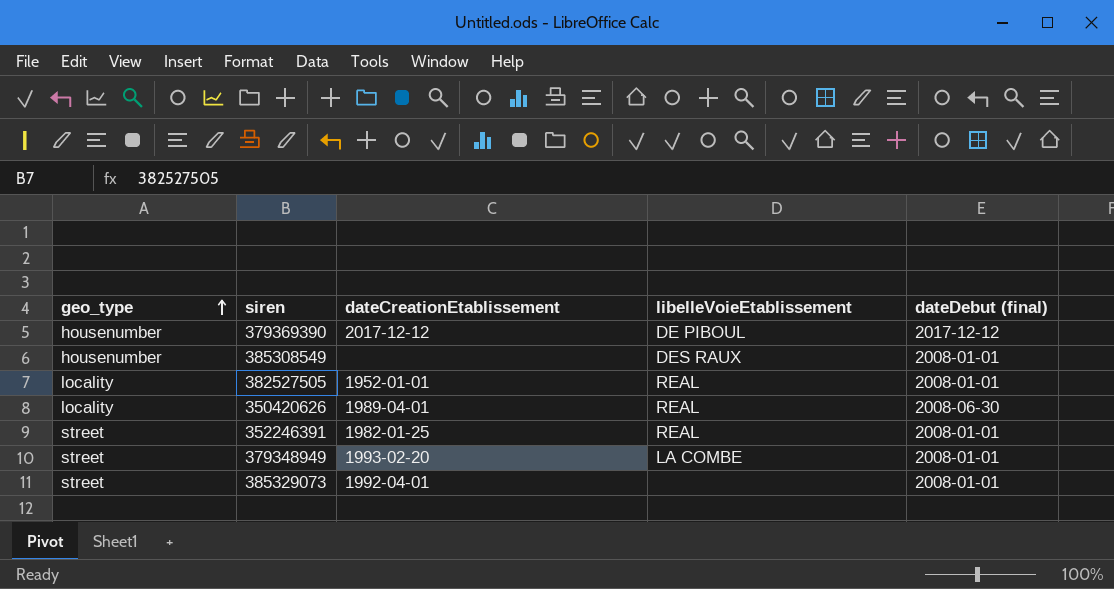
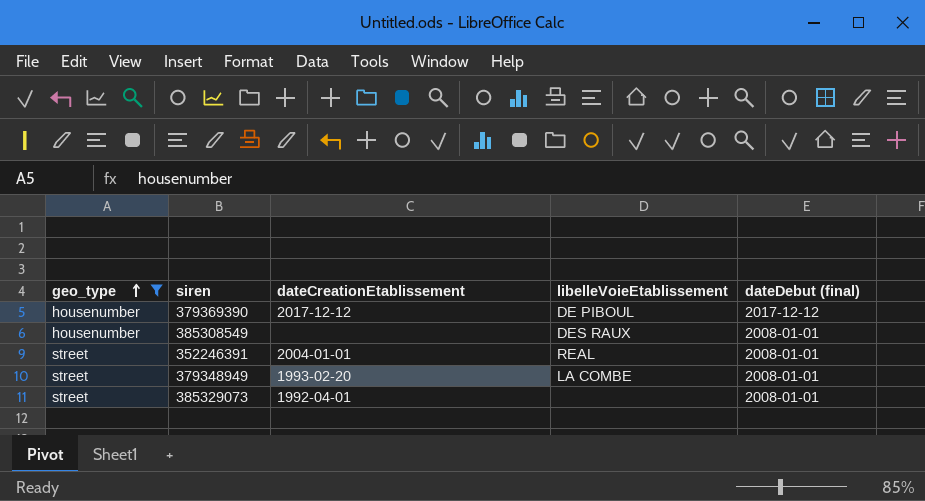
filter: none -> geo_type != locality
352246391 | dateCreationEtablissement: 1982-01-25 -> 2004-01-01

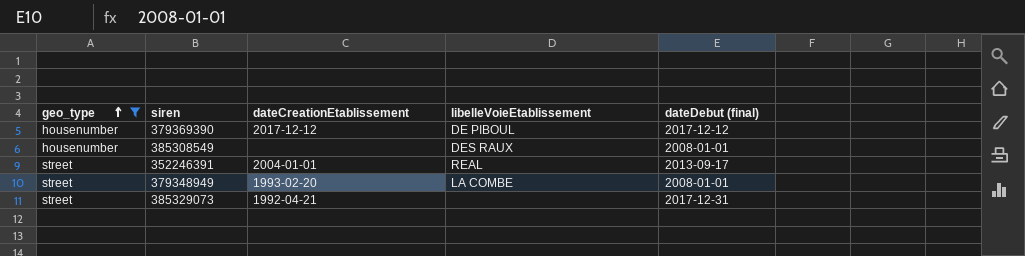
352246391 | dateDebut (final): 2008-01-01 -> 2013-09-17
385329073 | dateCreationEtablissement: 1992-04-01 -> 1992-04-21
385329073 | dateDebut (final): 2008-01-01 -> 2017-12-31

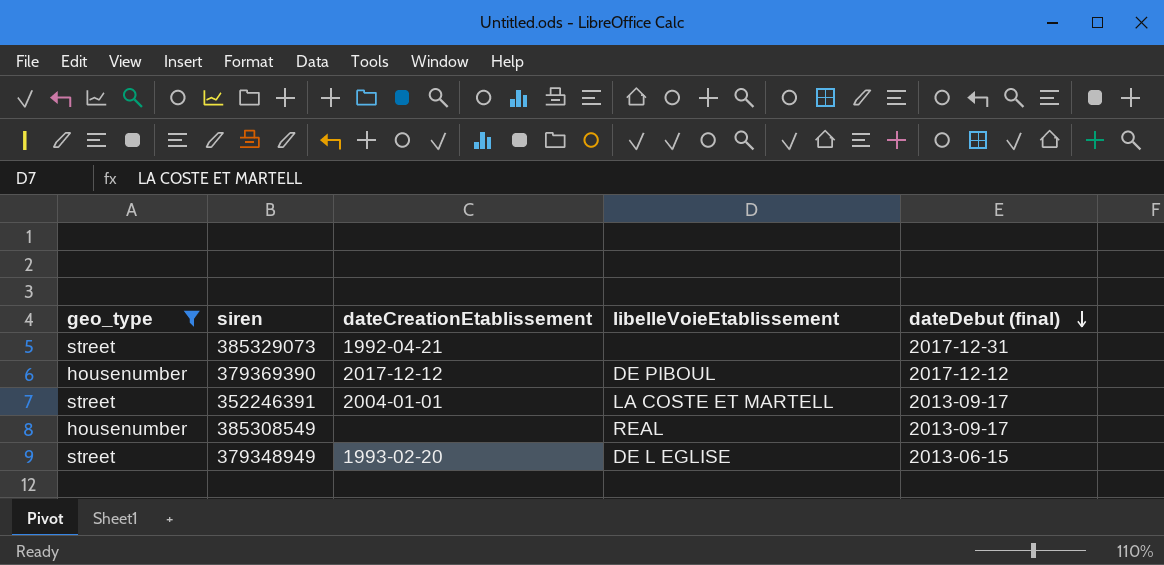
row order: geo_type ascending -> dateDebut (final) descending
352246391 | libelleVoieEtablissement: REAL -> LA COSTE ET MARTELL
385308549 | libelleVoieEtablissement: DES RAUX -> REAL
385308549 | dateDebut (final): 2008-01-01 -> 2013-09-17
379348949 | libelleVoieEtablissement: LA COMBE -> DE L EGLISE
379348949 | dateDebut (final): 2008-01-01 -> 2013-06-15

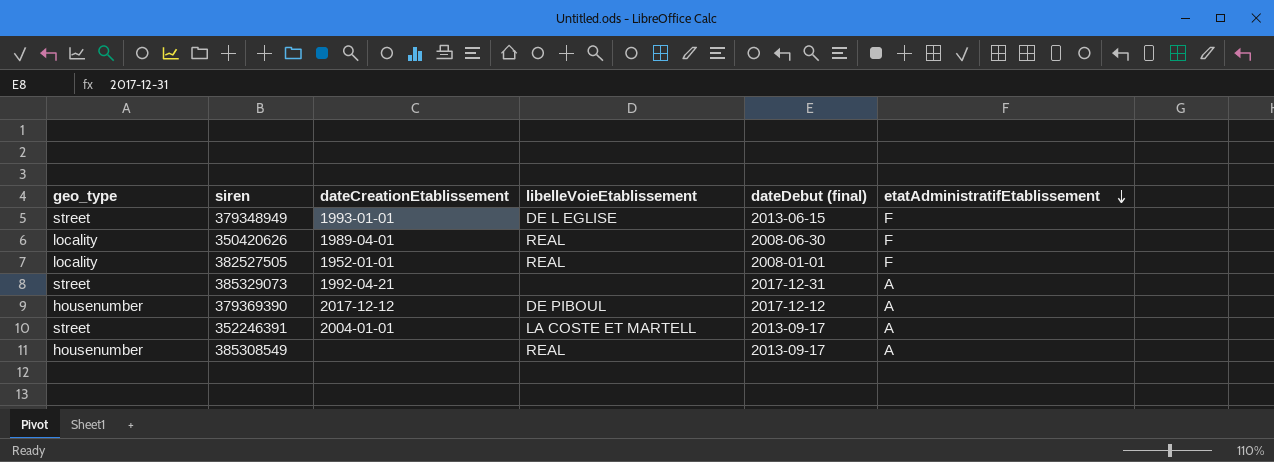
filter: geo_type != locality -> none
row order: dateDebut (final) descending -> etatAdministratifEtablissement descending
column etatAdministratifEtablissement | position: none -> 6
379348949 | dateCreationEtablissement: 1993-02-20 -> 1993-01-01

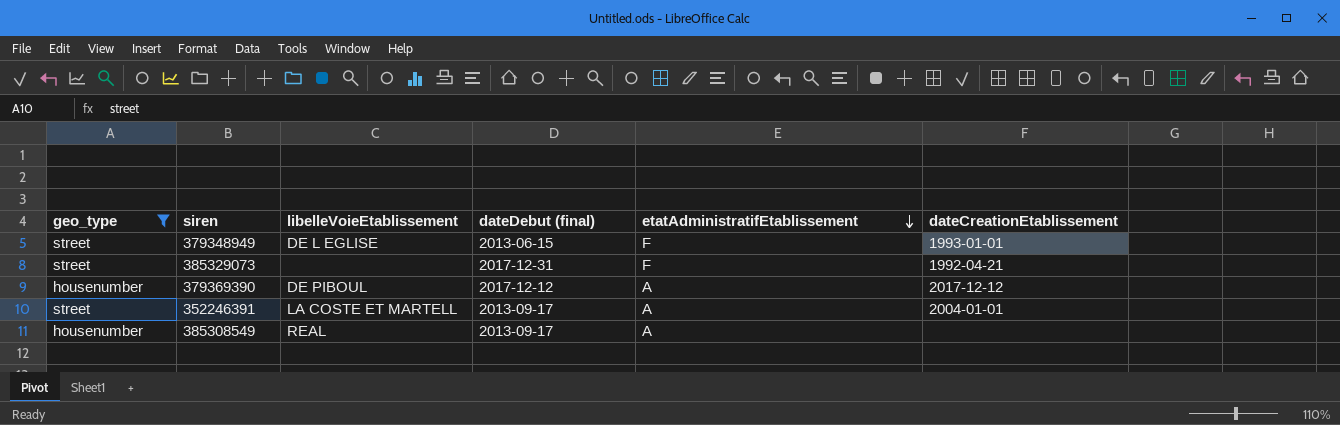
filter: none -> geo_type != locality
column dateCreationEtablissement | position: 3 -> 6
385329073 | etatAdministratifEtablissement: A -> F

